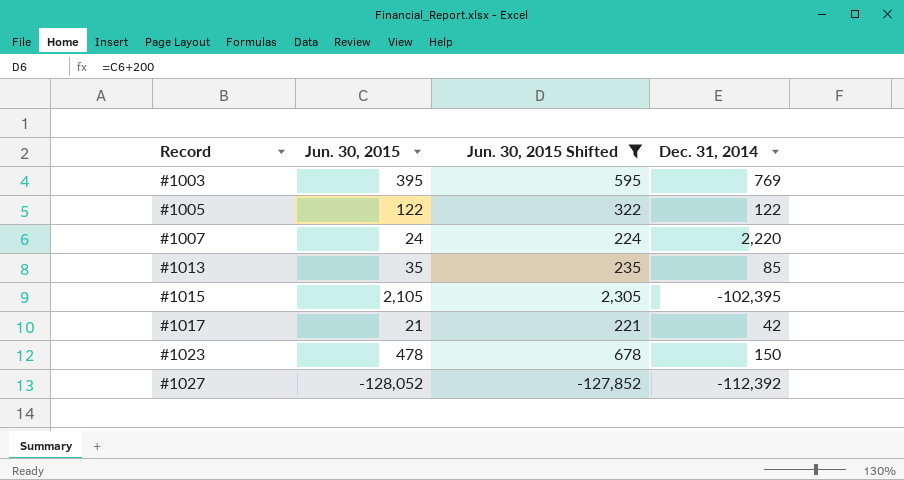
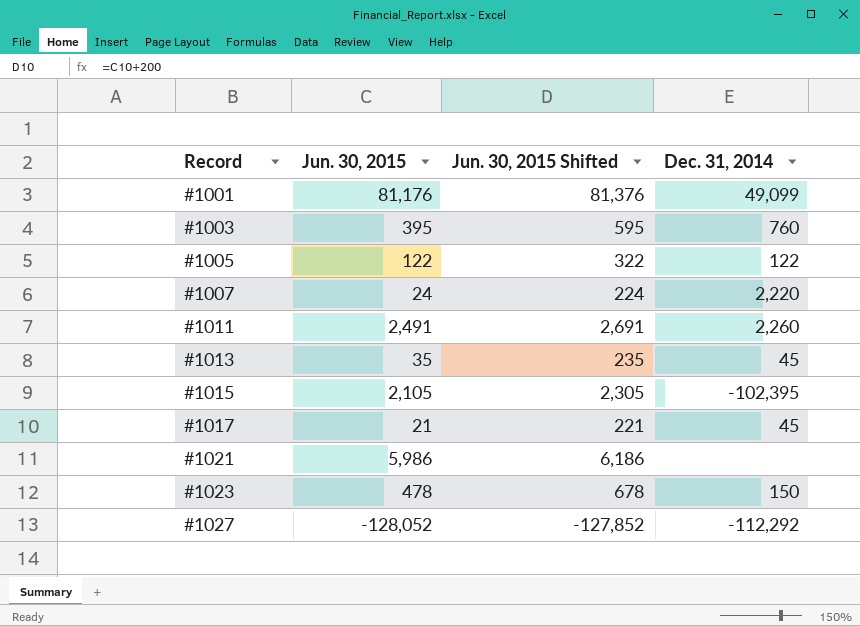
filter: Jun. 30, 2015 Shifted <= 2,305 -> none
#1003 | Dec. 31, 2014: 769 -> 760
#1013 | Dec. 31, 2014: 85 -> 45
#1017 | Dec. 31, 2014: 42 -> 45
#1027 | Dec. 31, 2014: -112,392 -> -112,292

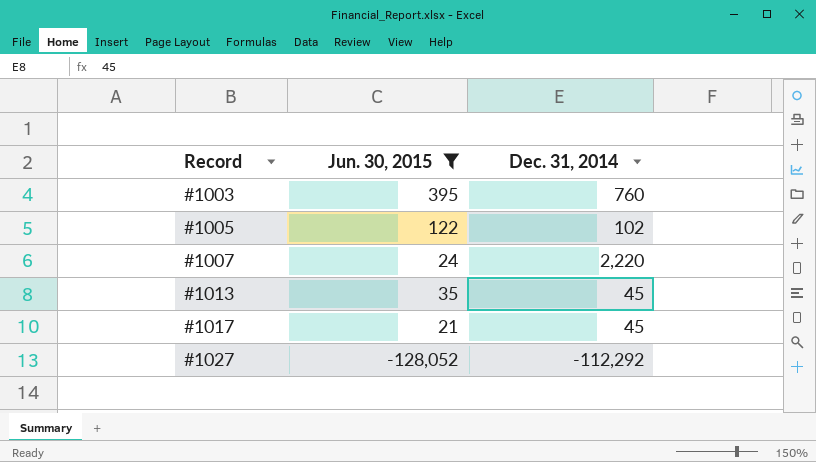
filter: none -> Jun. 30, 2015 <= 395
column Jun. 30, 2015 Shifted | formula: [Jun. 30, 2015] + 200 -> none
#1005 | Dec. 31, 2014: 122 -> 102

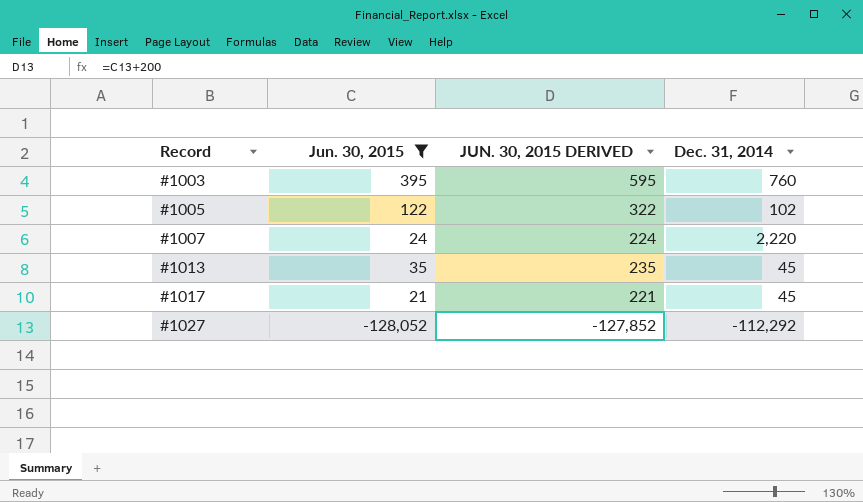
column JUN. 30, 2015 DERIVED | formula: none -> [Jun. 30, 2015] + 200

